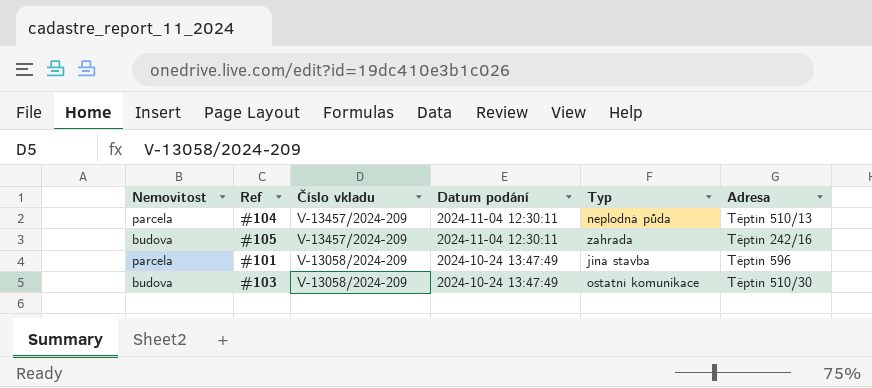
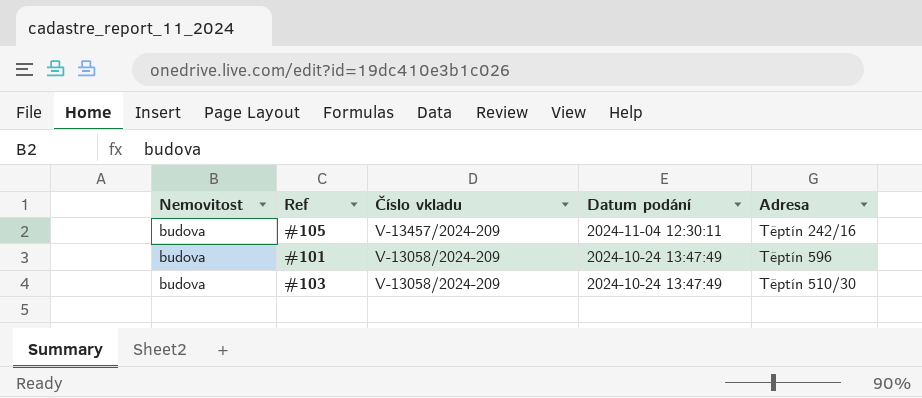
column Typ | position: 5 -> none
row #104: parcela | V-13457/2024-209 | 2024-11-04 12:30:11 | neplodná půda | Těptín 510/13 -> none
#101 | Nemovitost: parcela -> budova

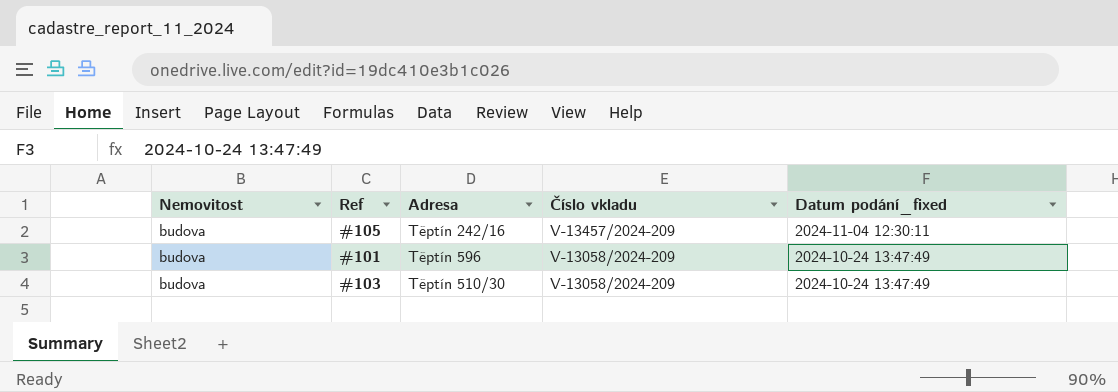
column Adresa | position: 5 -> 3
column name: Datum podání -> Datum podání_fixed

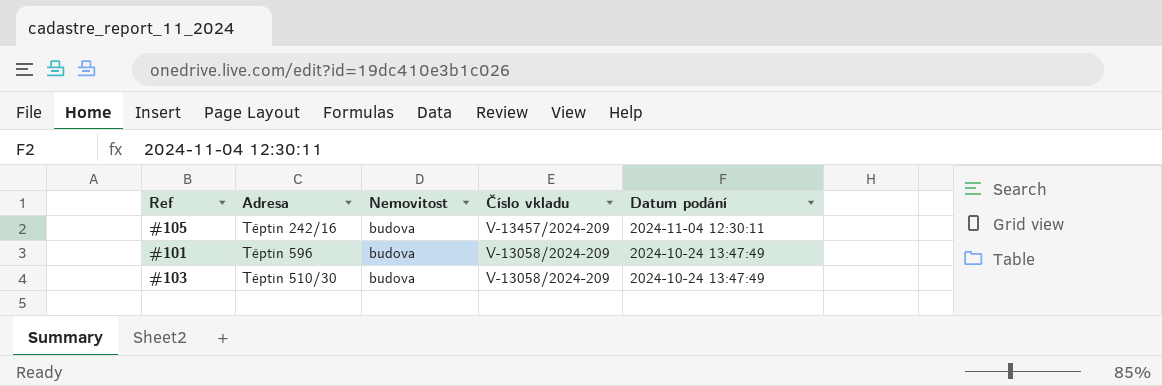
column Nemovitost | position: 1 -> 3
column name: Datum podání_fixed -> Datum podání

